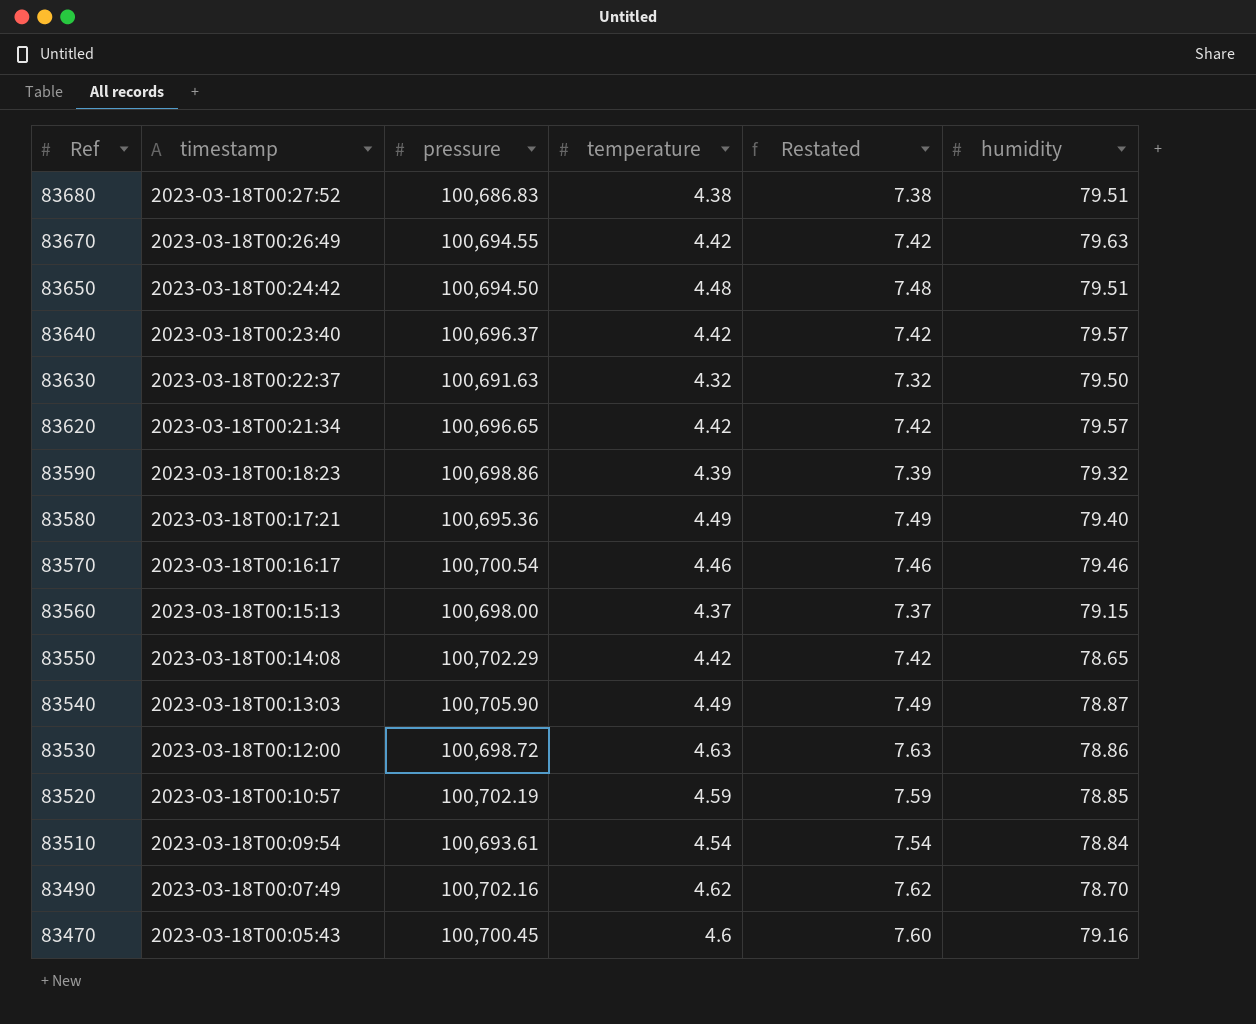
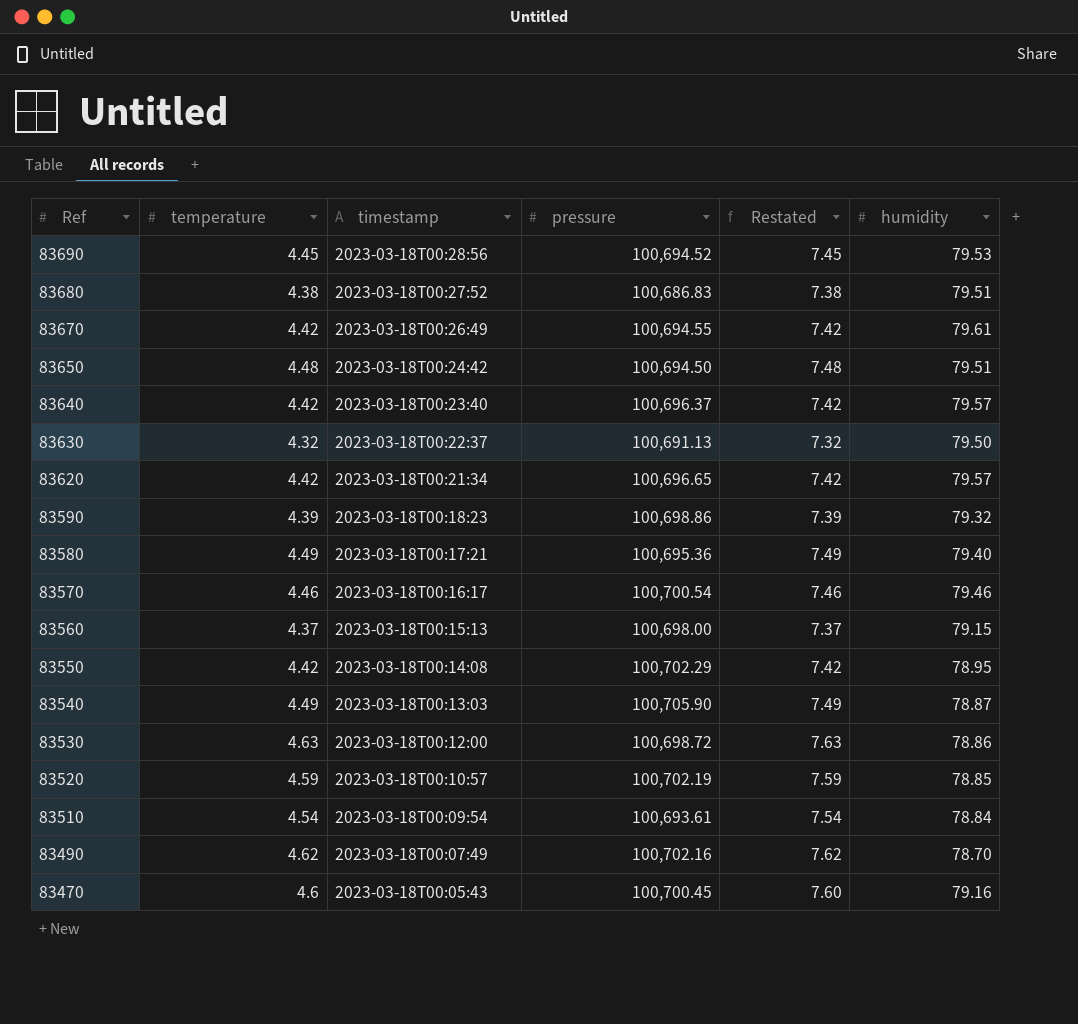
column temperature | position: 4 -> 2
row 83690: none -> 4.45 | 2023-03-18T00:28:56 | 100,694.52 | 7.45 | 79.53
83670 | humidity: 79.63 -> 79.61
83630 | pressure: 100,691.63 -> 100,691.13
83550 | humidity: 78.65 -> 78.95

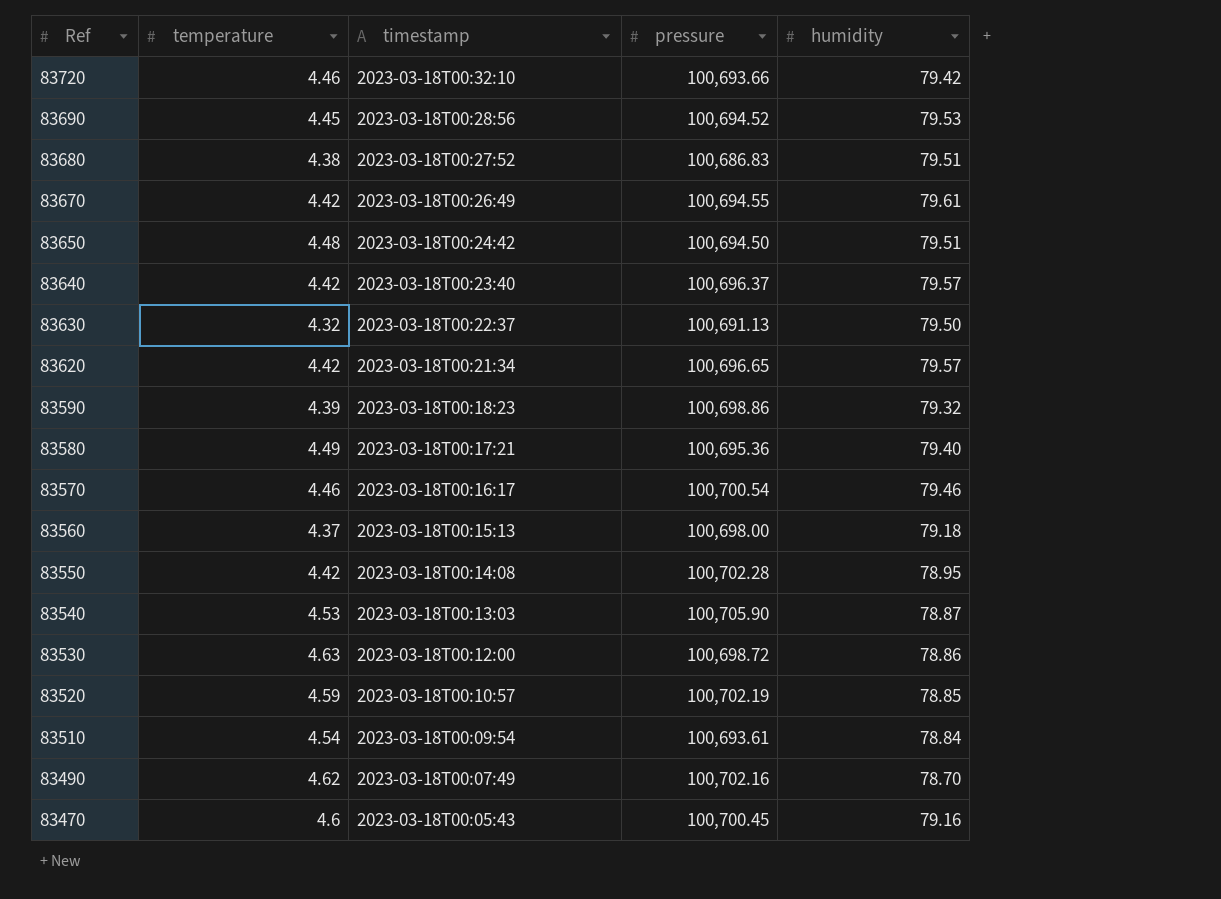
column Restated | formula: [temperature] + 3 -> none
row 83720: none -> 4.46 | 2023-03-18T00:32:10 | 100,693.66 | 79.42
83560 | humidity: 79.15 -> 79.18
83550 | pressure: 100,702.29 -> 100,702.28
83540 | temperature: 4.49 -> 4.53

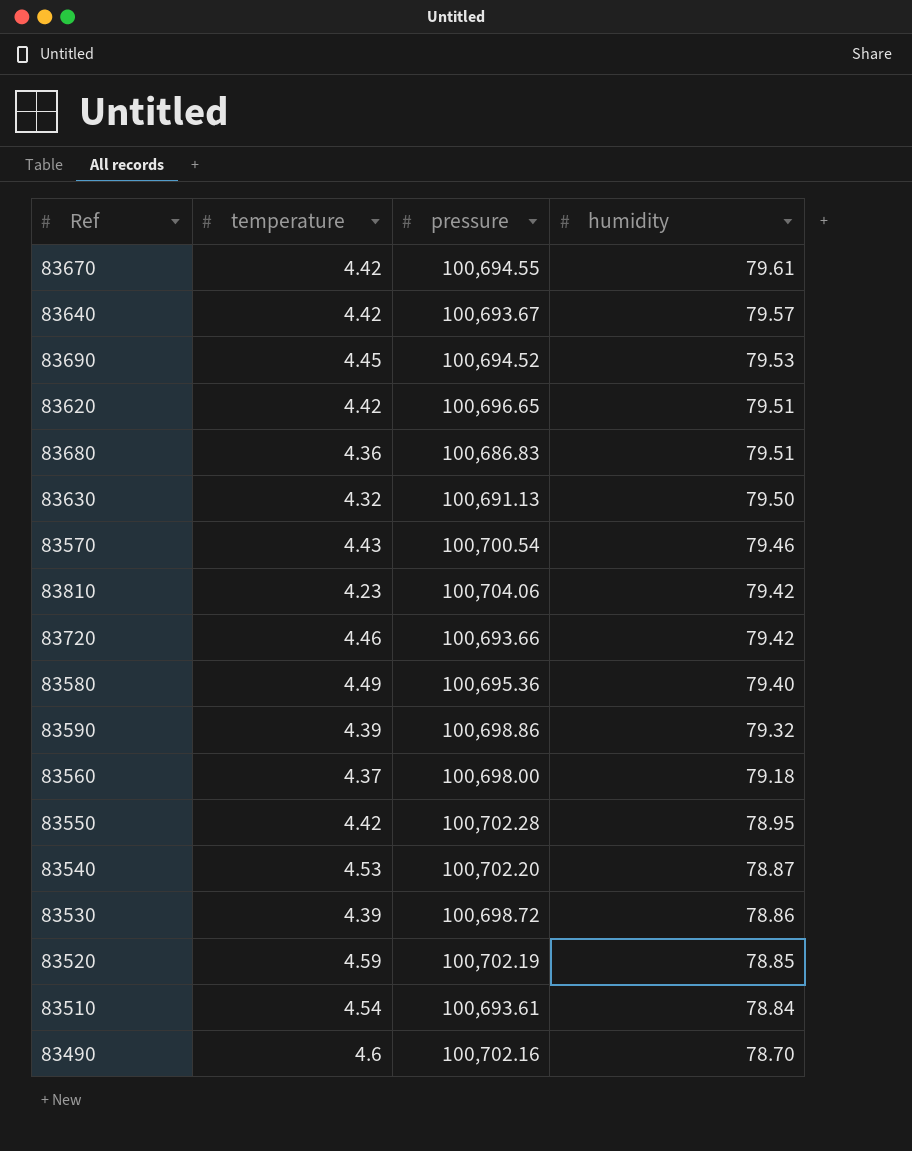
row order: Ref descending -> humidity descending
column timestamp | position: 3 -> none
row 83650: 4.48 | 2023-03-18T00:24:42 | 100,694.50 | 79.51 -> none
row 83470: 4.6 | 2023-03-18T00:05:43 | 100,700.45 | 79.16 -> none
83640 | pressure: 100,696.37 -> 100,693.67
83620 | humidity: 79.57 -> 79.51
83680 | temperature: 4.38 -> 4.36
83570 | temperature: 4.46 -> 4.43
row 83810: none -> 4.23 | 100,704.06 | 79.42
83540 | pressure: 100,705.90 -> 100,702.20
83530 | temperature: 4.63 -> 4.39
83490 | temperature: 4.62 -> 4.6

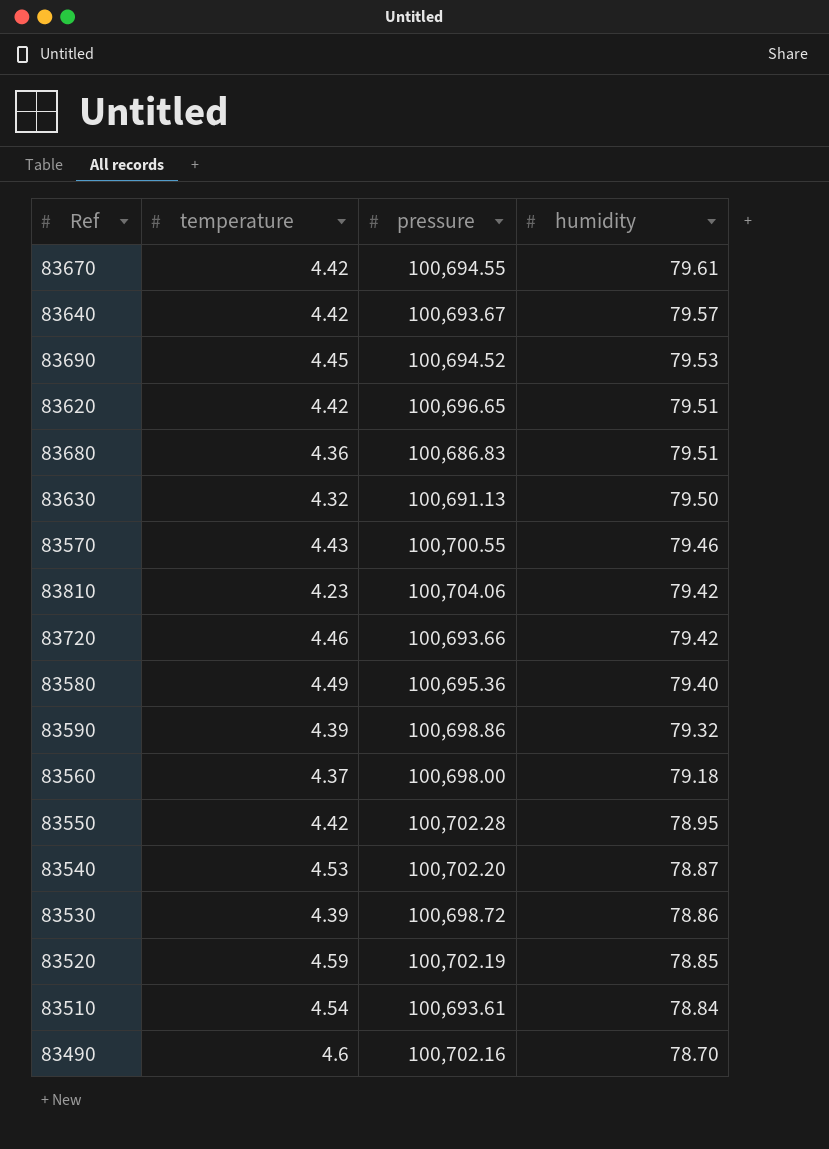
83570 | pressure: 100,700.54 -> 100,700.55

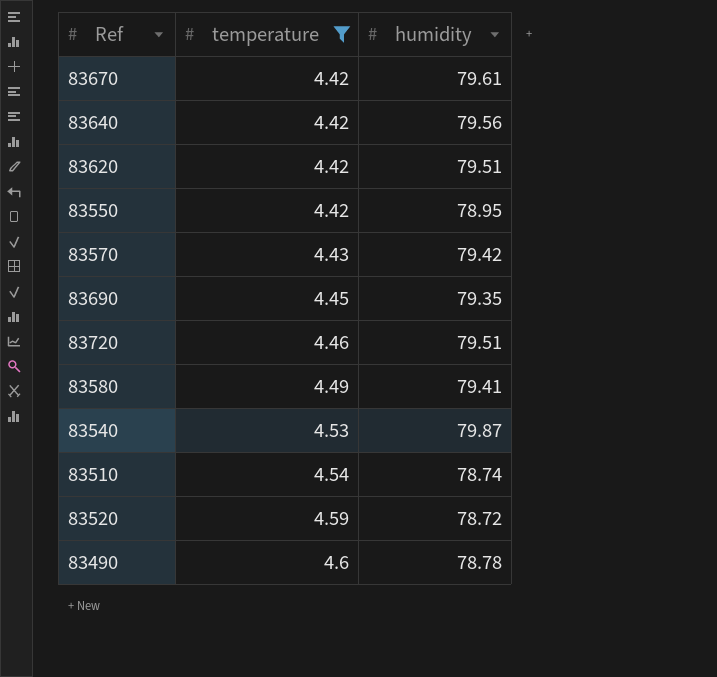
filter: none -> temperature >= 4.42
row order: humidity descending -> temperature ascending
column pressure | position: 3 -> none
83640 | humidity: 79.57 -> 79.56
83570 | humidity: 79.46 -> 79.42
83690 | humidity: 79.53 -> 79.35
83720 | humidity: 79.42 -> 79.51
83580 | humidity: 79.40 -> 79.41
83540 | humidity: 78.87 -> 79.87
83510 | humidity: 78.84 -> 78.74
83520 | humidity: 78.85 -> 78.72
83490 | humidity: 78.70 -> 78.78

